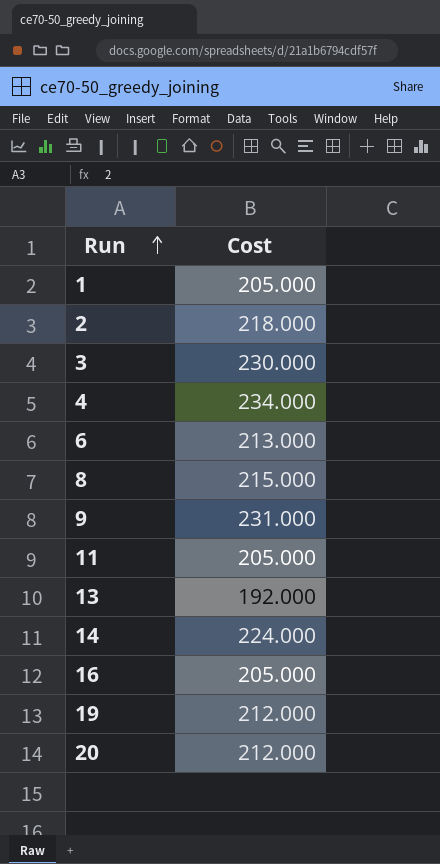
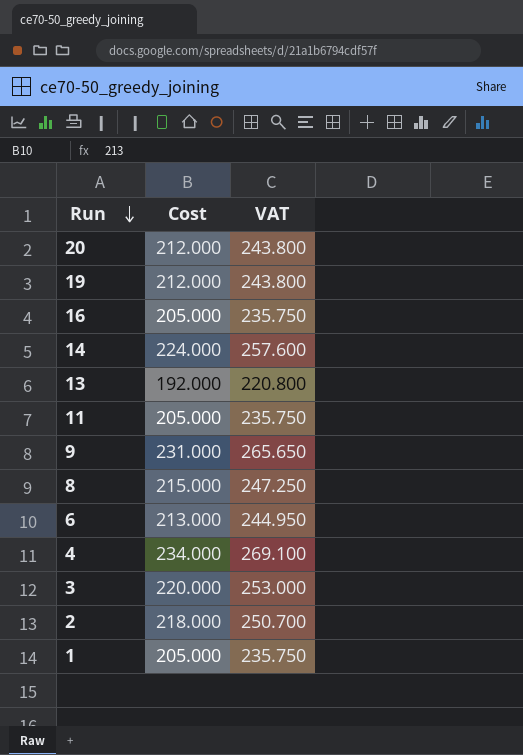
row order: Run ascending -> Run descending
column VAT | formula: none -> [Cost] * 1.15
3 | Cost: 230.000 -> 220.000

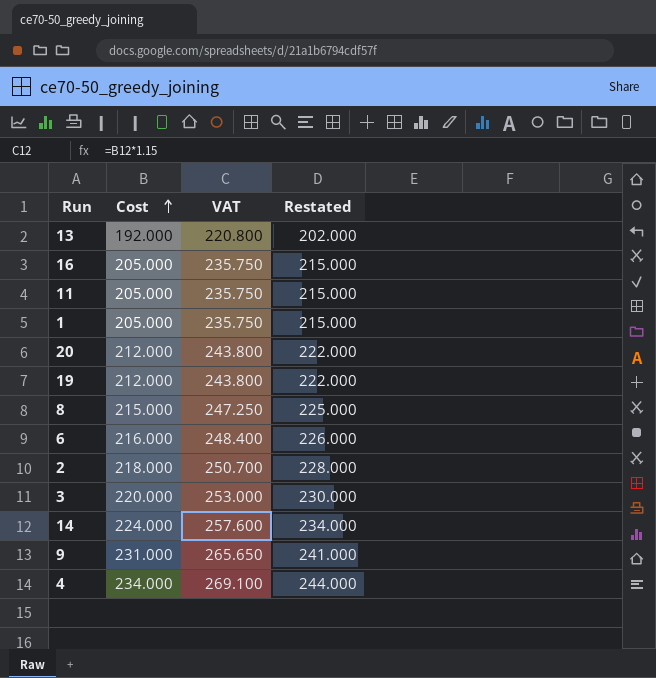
row order: Run descending -> Cost ascending
column Restated | formula: none -> [Cost] + 10
6 | Cost: 213.000 -> 216.000
6 | VAT: 244.950 -> 248.400

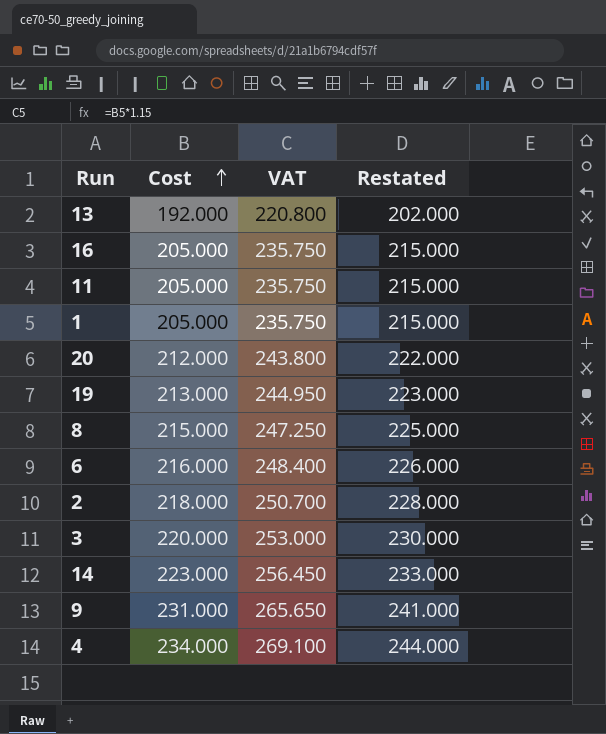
19 | Cost: 212.000 -> 213.000
19 | VAT: 243.800 -> 244.950
19 | Restated: 222.000 -> 223.000
14 | Cost: 224.000 -> 223.000
14 | VAT: 257.600 -> 256.450
14 | Restated: 234.000 -> 233.000

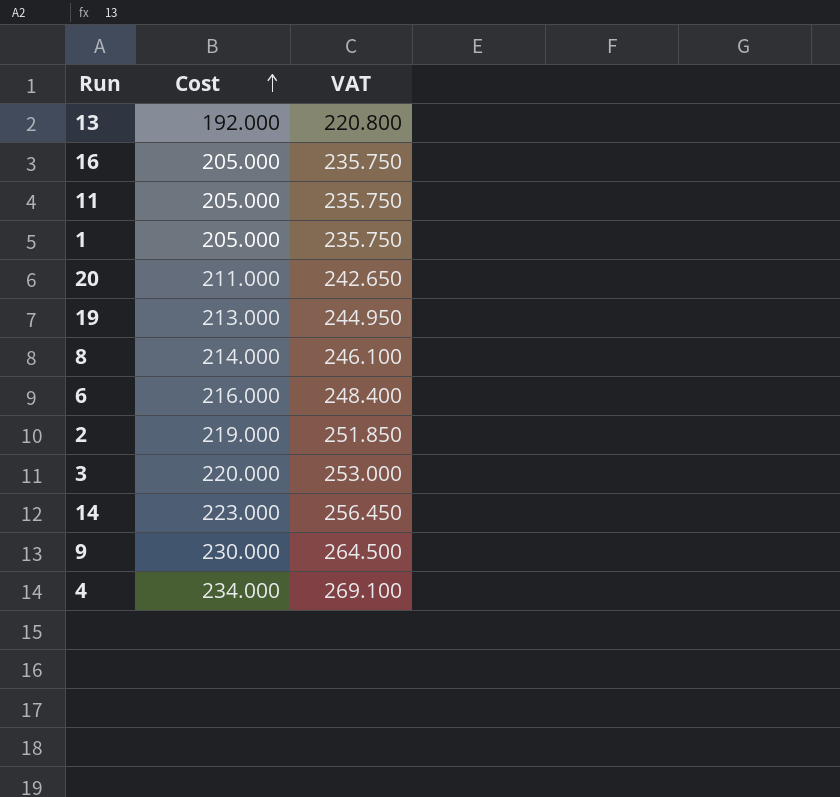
column Restated | formula: [Cost] + 10 -> none
20 | Cost: 212.000 -> 211.000
20 | VAT: 243.800 -> 242.650
8 | Cost: 215.000 -> 214.000
8 | VAT: 247.250 -> 246.100
2 | Cost: 218.000 -> 219.000
2 | VAT: 250.700 -> 251.850
9 | Cost: 231.000 -> 230.000
9 | VAT: 265.650 -> 264.500

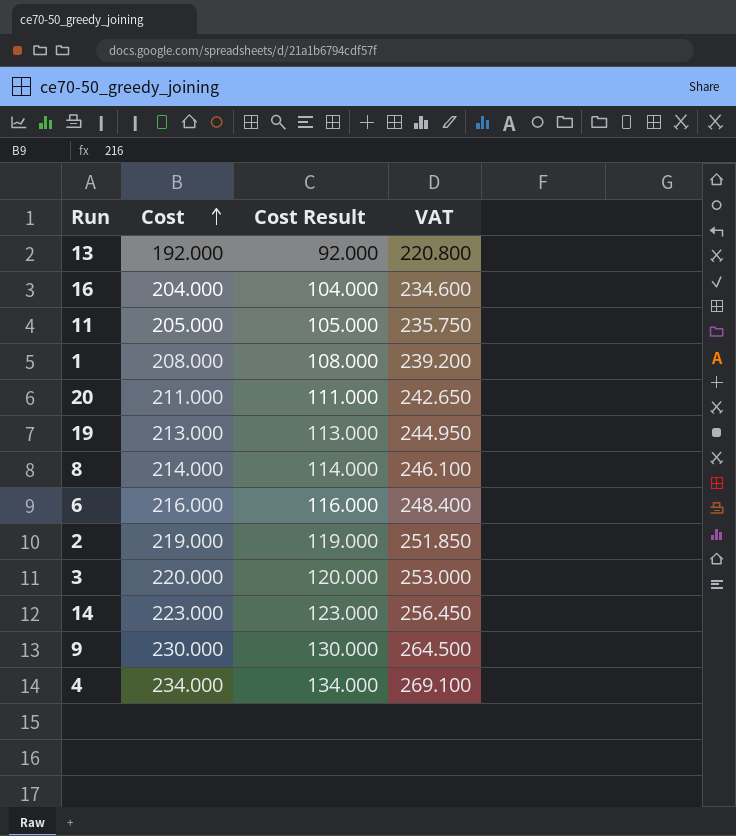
column Cost Result | formula: none -> [Cost] - 100
16 | Cost: 205.000 -> 204.000
16 | VAT: 235.750 -> 234.600
1 | Cost: 205.000 -> 208.000
1 | VAT: 235.750 -> 239.200

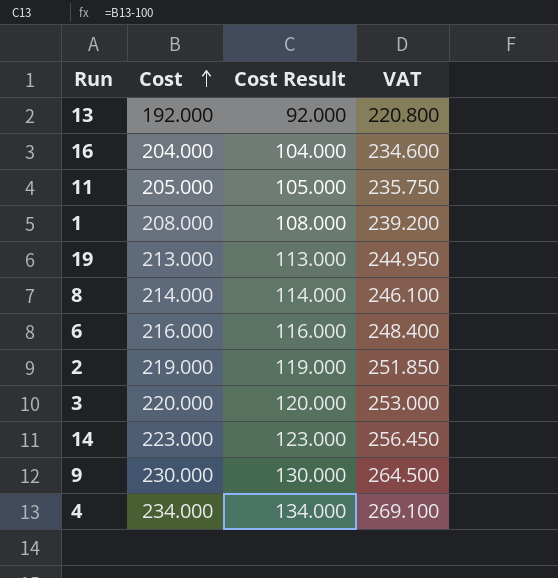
row 20: 211.000 | 111.000 | 242.650 -> none

